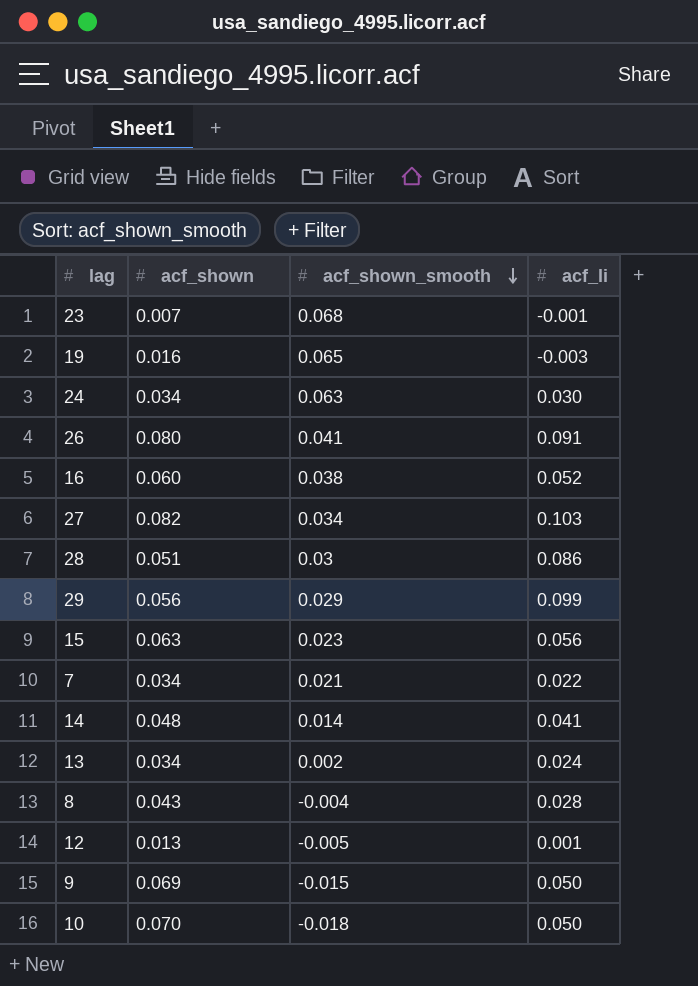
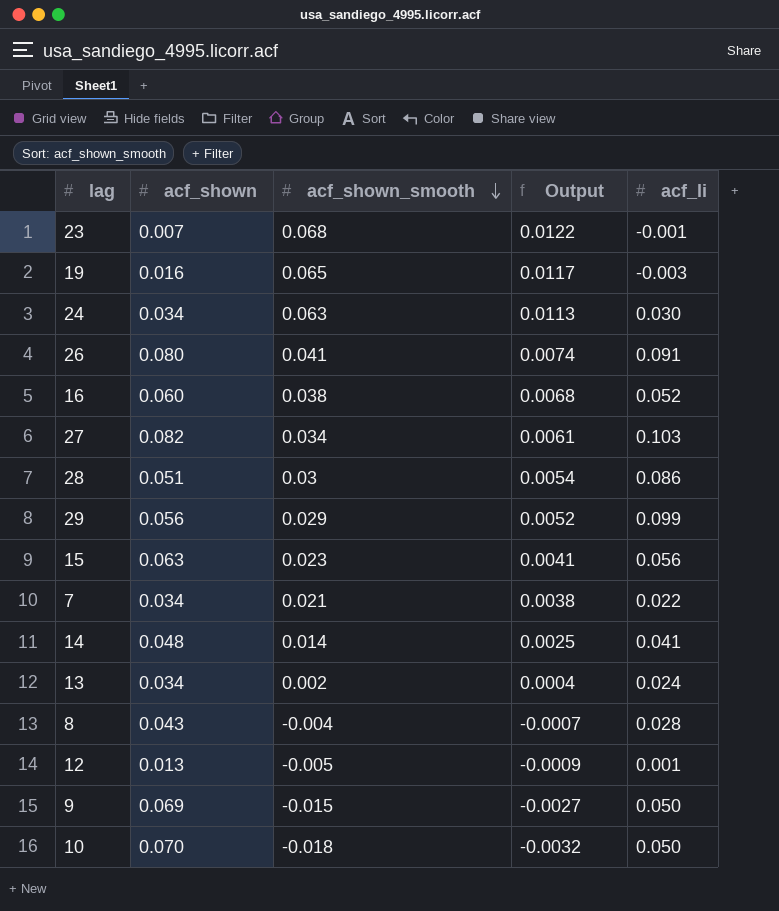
column Output | formula: none -> [acf_shown_smooth] * 0.18

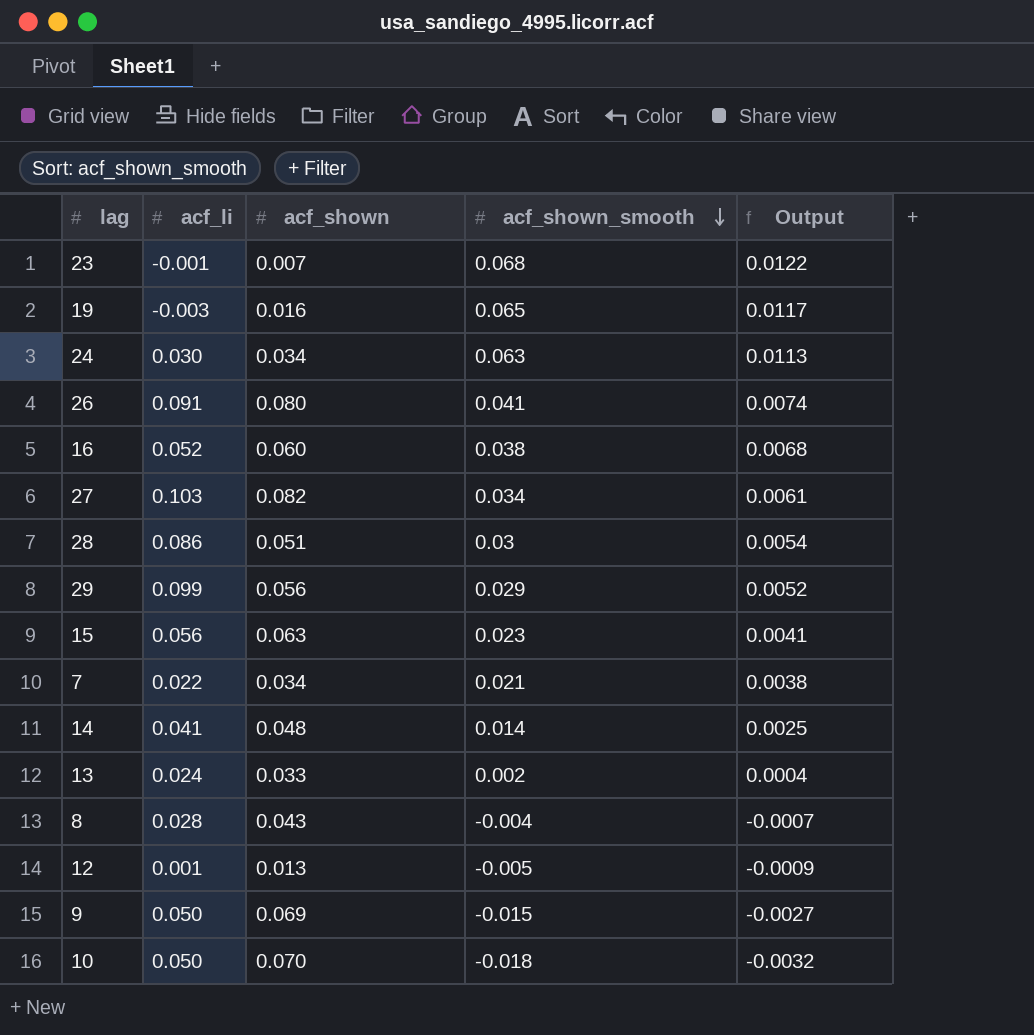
column acf_li | position: 5 -> 2
13 | acf_shown: 0.034 -> 0.033

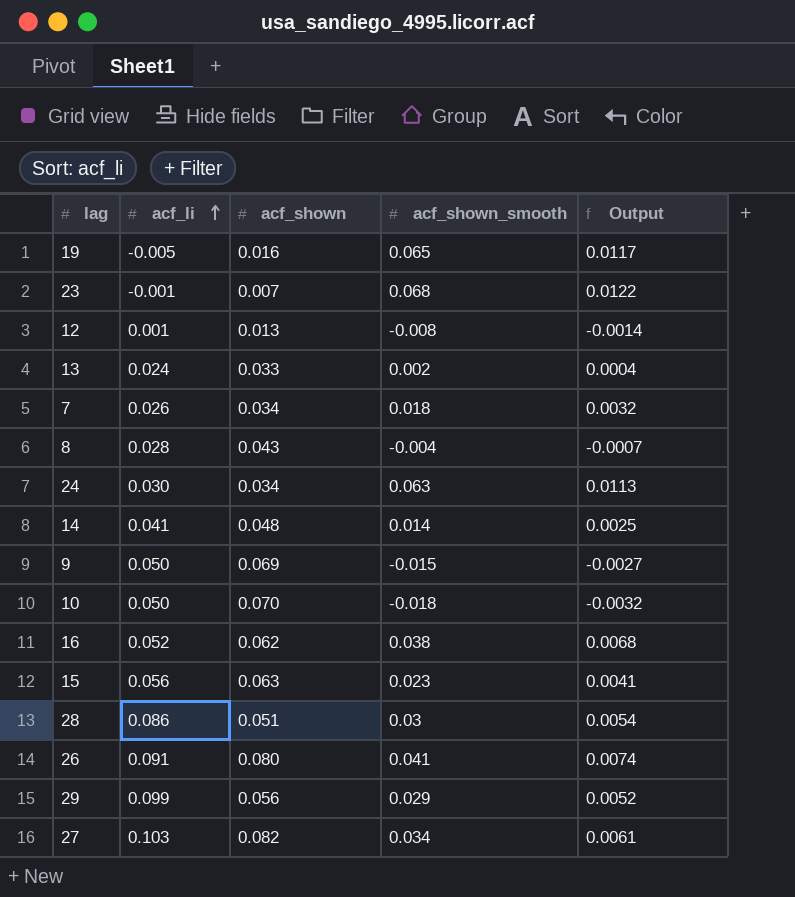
row order: acf_shown_smooth descending -> acf_li ascending
19 | acf_li: -0.003 -> -0.005
12 | acf_shown_smooth: -0.005 -> -0.008
12 | Output: -0.0009 -> -0.0014
7 | acf_li: 0.022 -> 0.026
7 | acf_shown_smooth: 0.021 -> 0.018
7 | Output: 0.0038 -> 0.0032
16 | acf_shown: 0.060 -> 0.062

